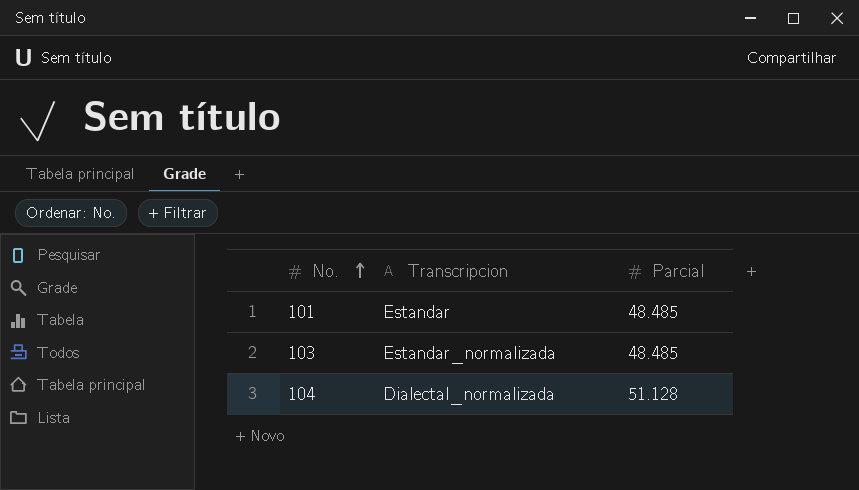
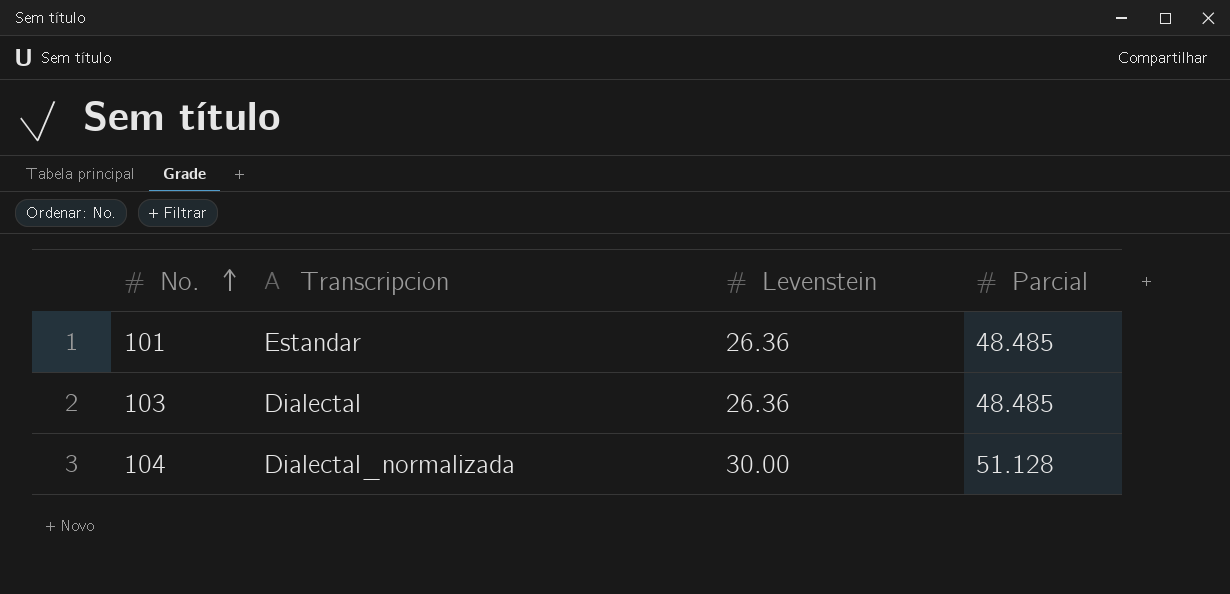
column Levenstein | position: none -> 3
103 | Transcripcion: Estandar_normalizada -> Dialectal

